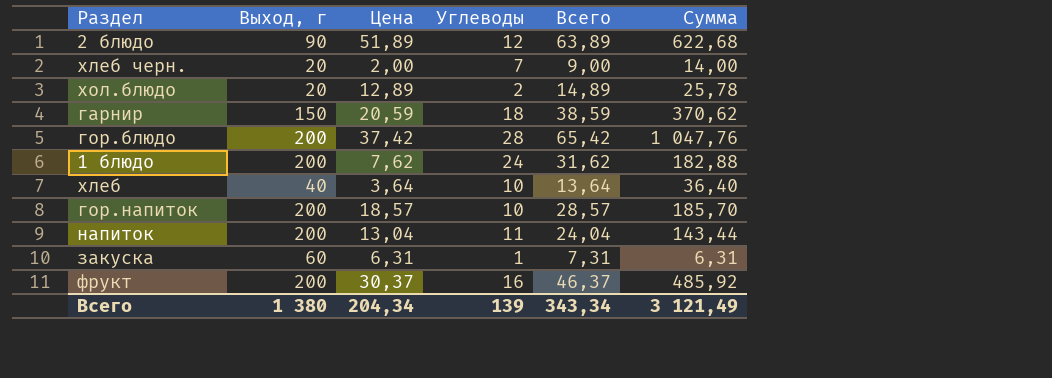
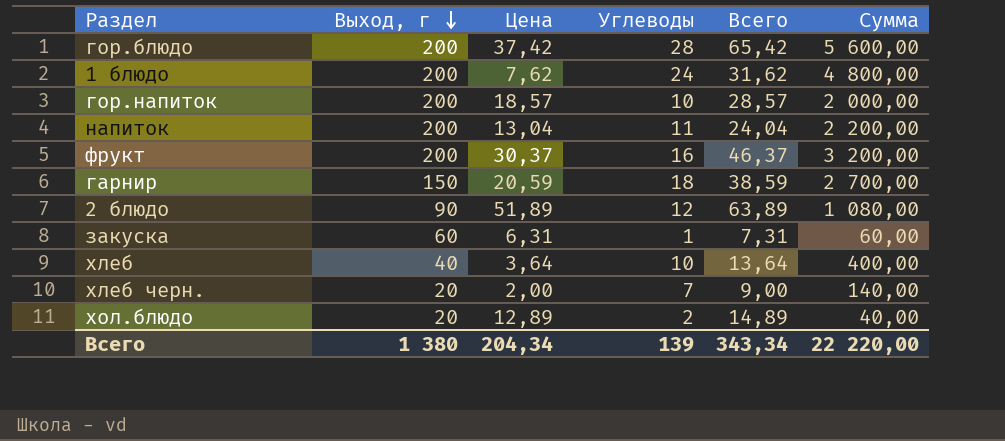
row order: none -> Выход, г descending
column Сумма | formula: [Цена] * [Углеводы] -> [Выход, г] * [Углеводы]
Всего | Сумма: 3 121,49 -> 22 220,00

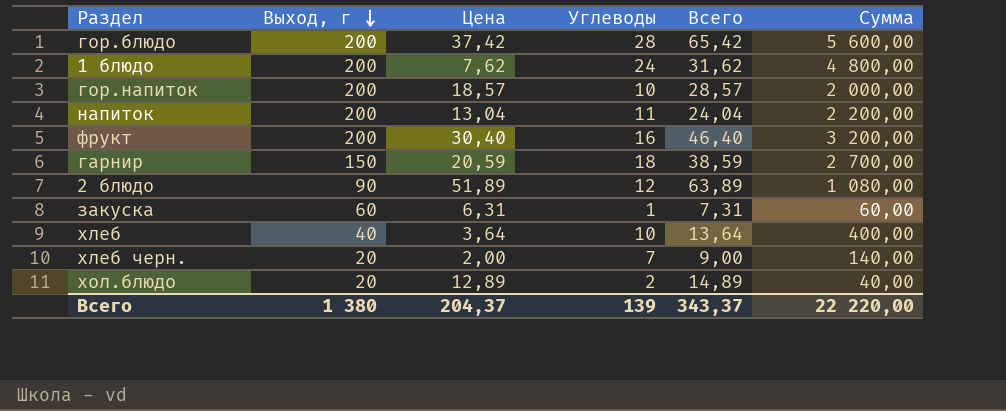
фрукт | Цена: 30,37 -> 30,40
фрукт | Всего: 46,37 -> 46,40
Всего | Цена: 204,34 -> 204,37
Всего | Всего: 343,34 -> 343,37

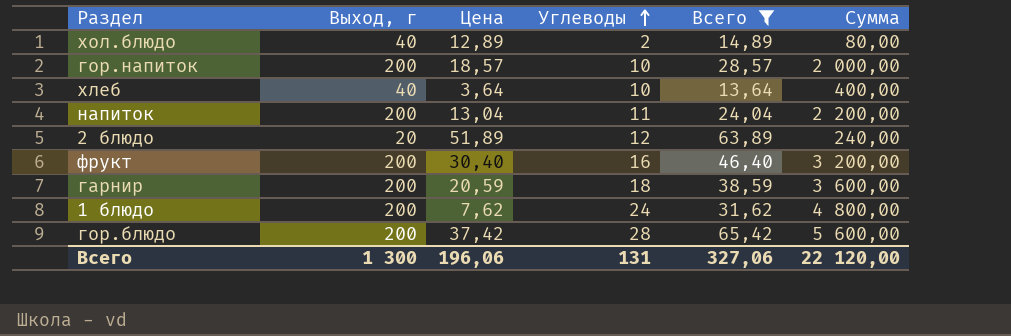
filter: none -> Всего >= 13,64
row order: Выход, г descending -> Углеводы ascending
хол.блюдо | Выход, г: 20 -> 40
хол.блюдо | Сумма: 40,00 -> 80,00
2 блюдо | Выход, г: 90 -> 20
2 блюдо | Сумма: 1 080,00 -> 240,00
гарнир | Выход, г: 150 -> 200
гарнир | Сумма: 2 700,00 -> 3 600,00
Всего | Выход, г: 1 380 -> 1 300
Всего | Цена: 204,37 -> 196,06
Всего | Углеводы: 139 -> 131
Всего | Всего: 343,37 -> 327,06
Всего | Сумма: 22 220,00 -> 22 120,00

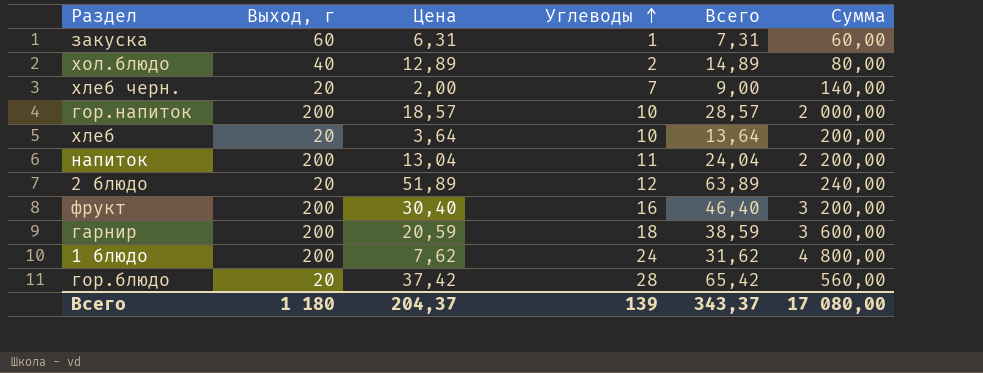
filter: Всего >= 13,64 -> none
хлеб | Выход, г: 40 -> 20
хлеб | Сумма: 400,00 -> 200,00
гор.блюдо | Выход, г: 200 -> 20
гор.блюдо | Сумма: 5 600,00 -> 560,00
Всего | Выход, г: 1 300 -> 1 180
Всего | Цена: 196,06 -> 204,37
Всего | Углеводы: 131 -> 139
Всего | Всего: 327,06 -> 343,37
Всего | Сумма: 22 120,00 -> 17 080,00

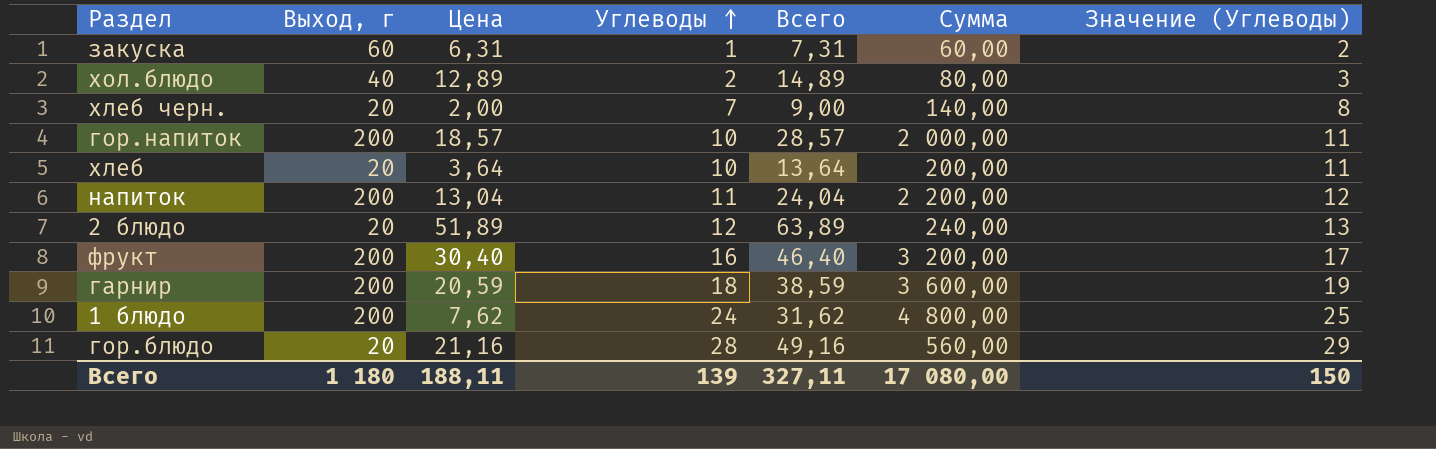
column Значение (Углеводы) | formula: none -> [Углеводы] + 1
гор.блюдо | Цена: 37,42 -> 21,16
гор.блюдо | Всего: 65,42 -> 49,16
Всего | Цена: 204,37 -> 188,11
Всего | Всего: 343,37 -> 327,11

